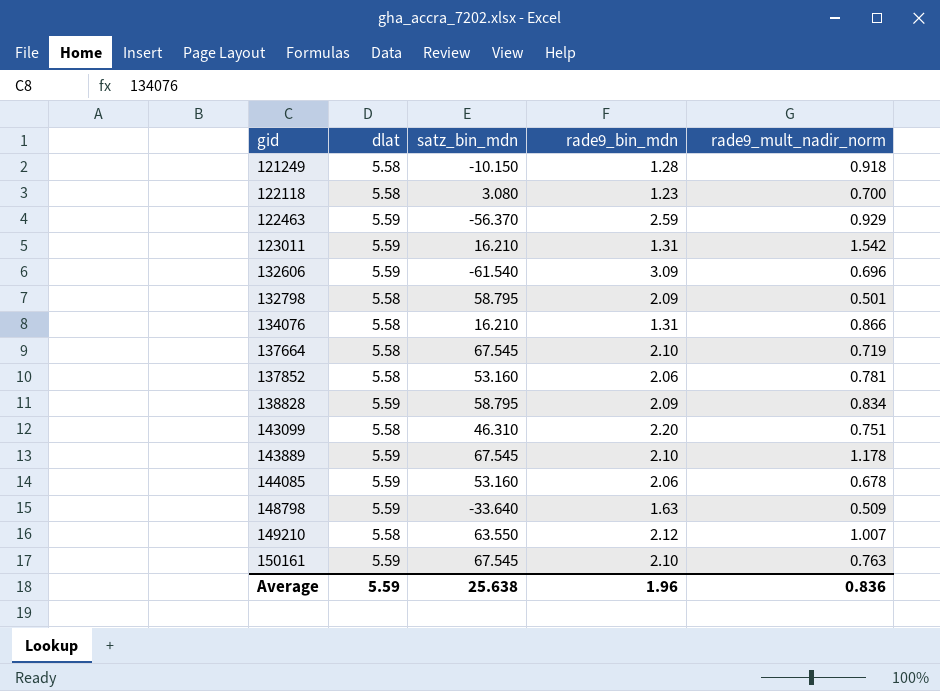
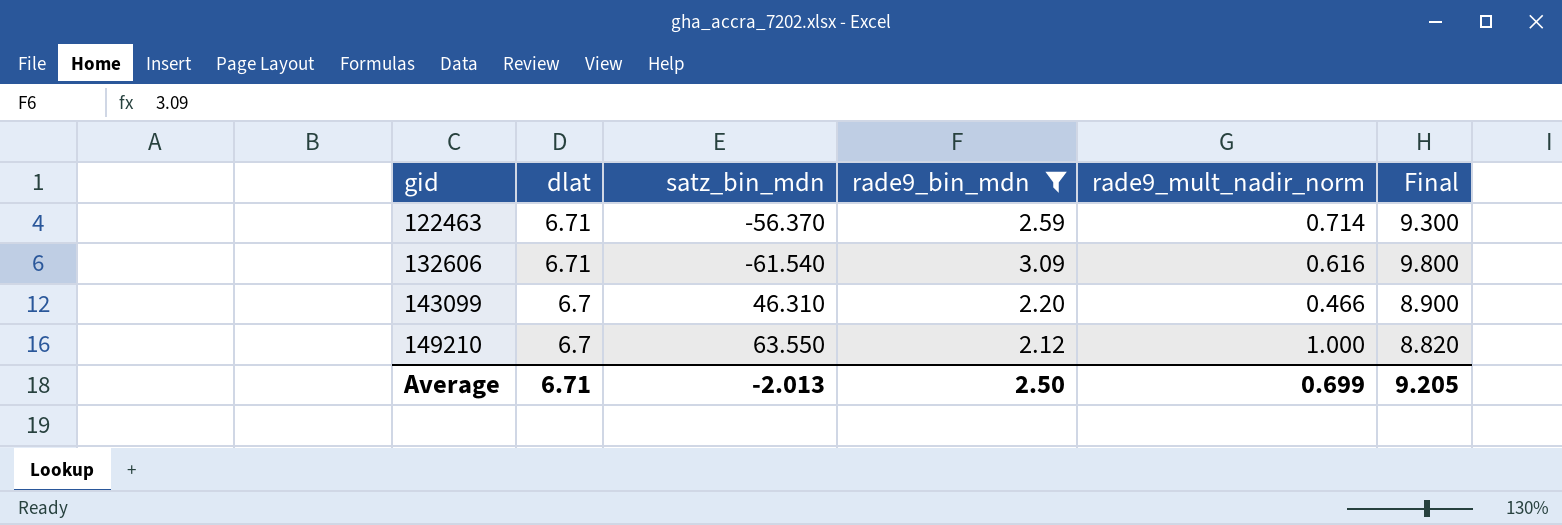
filter: none -> rade9_bin_mdn >= 2.12
column Final | formula: none -> [dlat] + [rade9_bin_mdn]
122463 | dlat: 5.59 -> 6.71
122463 | rade9_mult_nadir_norm: 0.929 -> 0.714
132606 | dlat: 5.59 -> 6.71
132606 | rade9_mult_nadir_norm: 0.696 -> 0.616
143099 | dlat: 5.58 -> 6.7
143099 | rade9_mult_nadir_norm: 0.751 -> 0.466
149210 | dlat: 5.58 -> 6.7
149210 | rade9_mult_nadir_norm: 1.007 -> 1.000
Average | dlat: 5.59 -> 6.71
Average | satz_bin_mdn: 25.638 -> -2.013
Average | rade9_bin_mdn: 1.96 -> 2.50
Average | rade9_mult_nadir_norm: 0.836 -> 0.699

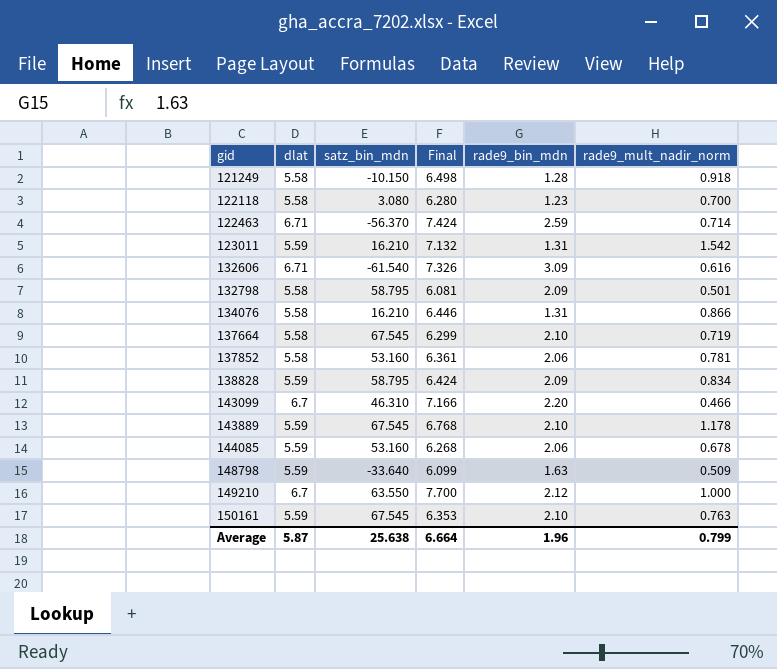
filter: rade9_bin_mdn >= 2.12 -> none
column Final | formula: [dlat] + [rade9_bin_mdn] -> [dlat] + [rade9_mult_nadir_norm]
column Final | position: 6 -> 4
Average | dlat: 6.71 -> 5.87
Average | satz_bin_mdn: -2.013 -> 25.638
Average | Final: 9.205 -> 6.664
Average | rade9_bin_mdn: 2.50 -> 1.96
Average | rade9_mult_nadir_norm: 0.699 -> 0.799

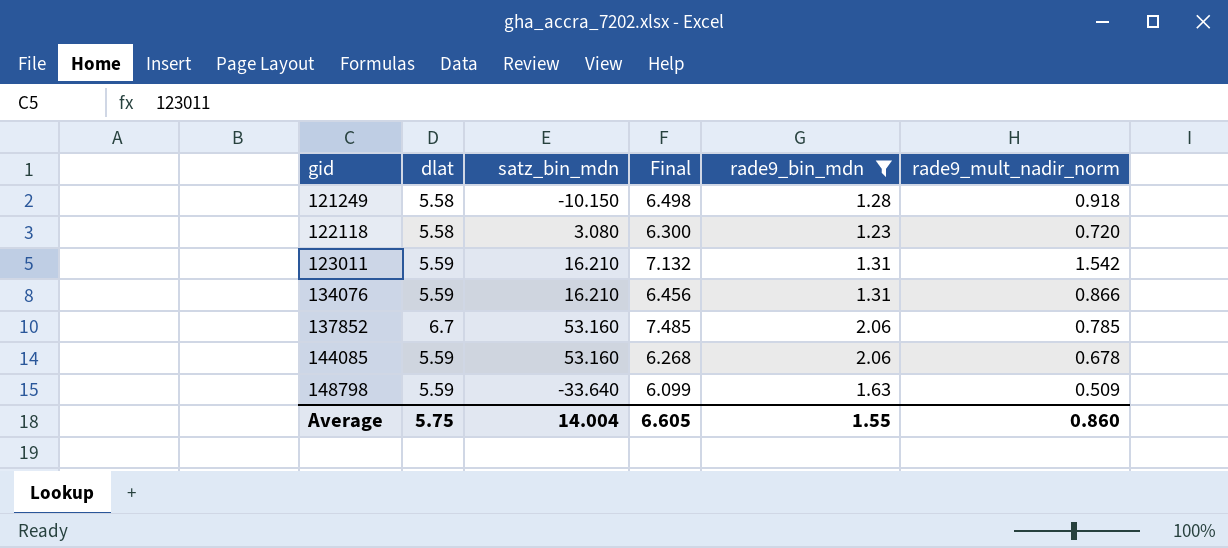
filter: none -> rade9_bin_mdn <= 2.06
122118 | Final: 6.280 -> 6.300
122118 | rade9_mult_nadir_norm: 0.700 -> 0.720
134076 | dlat: 5.58 -> 5.59
134076 | Final: 6.446 -> 6.456
137852 | dlat: 5.58 -> 6.7
137852 | Final: 6.361 -> 7.485
137852 | rade9_mult_nadir_norm: 0.781 -> 0.785
Average | dlat: 5.87 -> 5.75
Average | satz_bin_mdn: 25.638 -> 14.004
Average | Final: 6.664 -> 6.605
Average | rade9_bin_mdn: 1.96 -> 1.55
Average | rade9_mult_nadir_norm: 0.799 -> 0.860

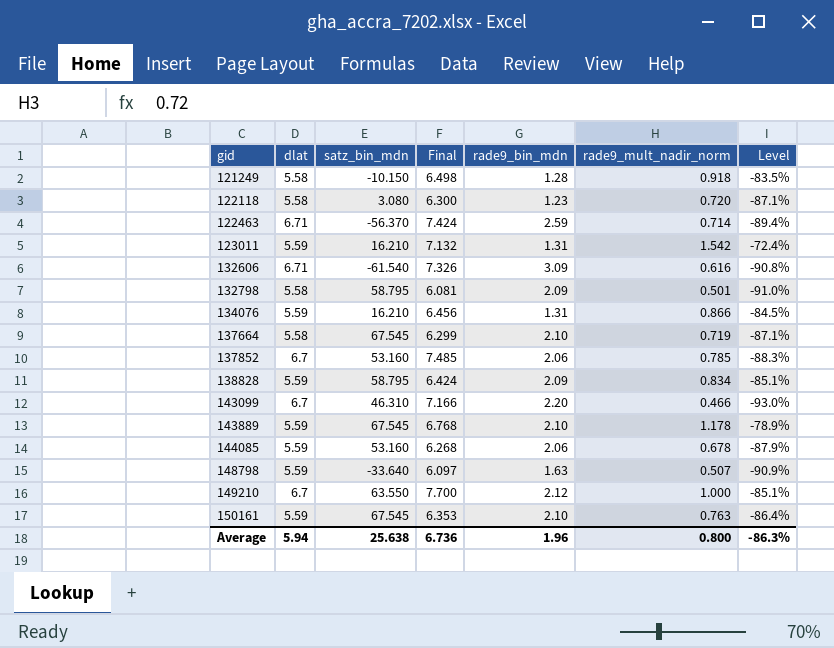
filter: rade9_bin_mdn <= 2.06 -> none
column Level | formula: none -> ([rade9_mult_nadir_norm] - [dlat]) / [dlat]
148798 | Final: 6.099 -> 6.097
148798 | rade9_mult_nadir_norm: 0.509 -> 0.507
Average | dlat: 5.75 -> 5.94
Average | satz_bin_mdn: 14.004 -> 25.638
Average | Final: 6.605 -> 6.736
Average | rade9_bin_mdn: 1.55 -> 1.96
Average | rade9_mult_nadir_norm: 0.860 -> 0.800

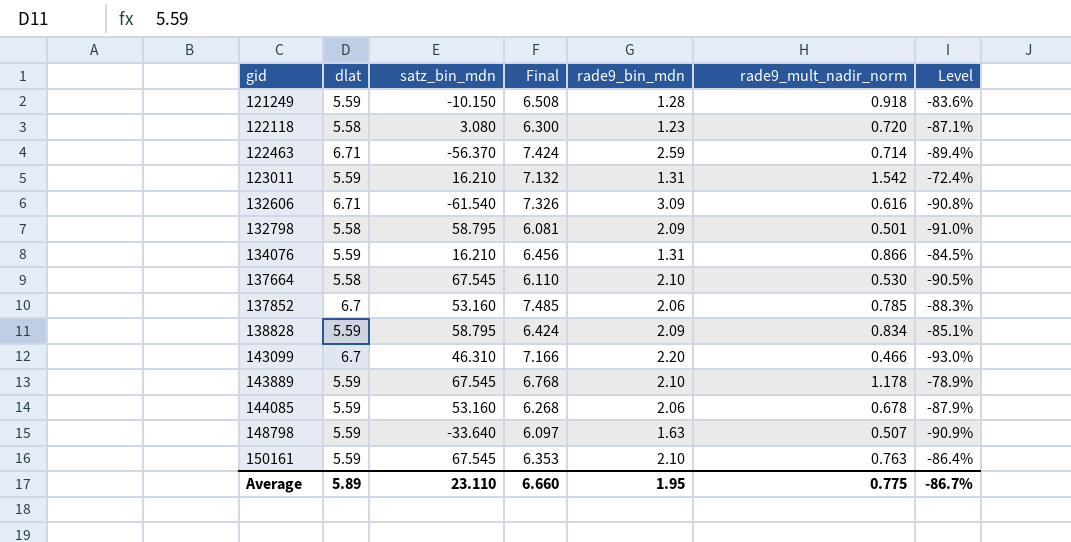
row 149210: 6.7 | 63.550 | 7.700 | 2.12 | 1.000 | -85.1% -> none
121249 | dlat: 5.58 -> 5.59
121249 | Final: 6.498 -> 6.508
121249 | Level: -83.5% -> -83.6%
137664 | Final: 6.299 -> 6.110
137664 | rade9_mult_nadir_norm: 0.719 -> 0.530
137664 | Level: -87.1% -> -90.5%
Average | dlat: 5.94 -> 5.89
Average | satz_bin_mdn: 25.638 -> 23.110
Average | Final: 6.736 -> 6.660
Average | rade9_bin_mdn: 1.96 -> 1.95
Average | rade9_mult_nadir_norm: 0.800 -> 0.775
Average | Level: -86.3% -> -86.7%

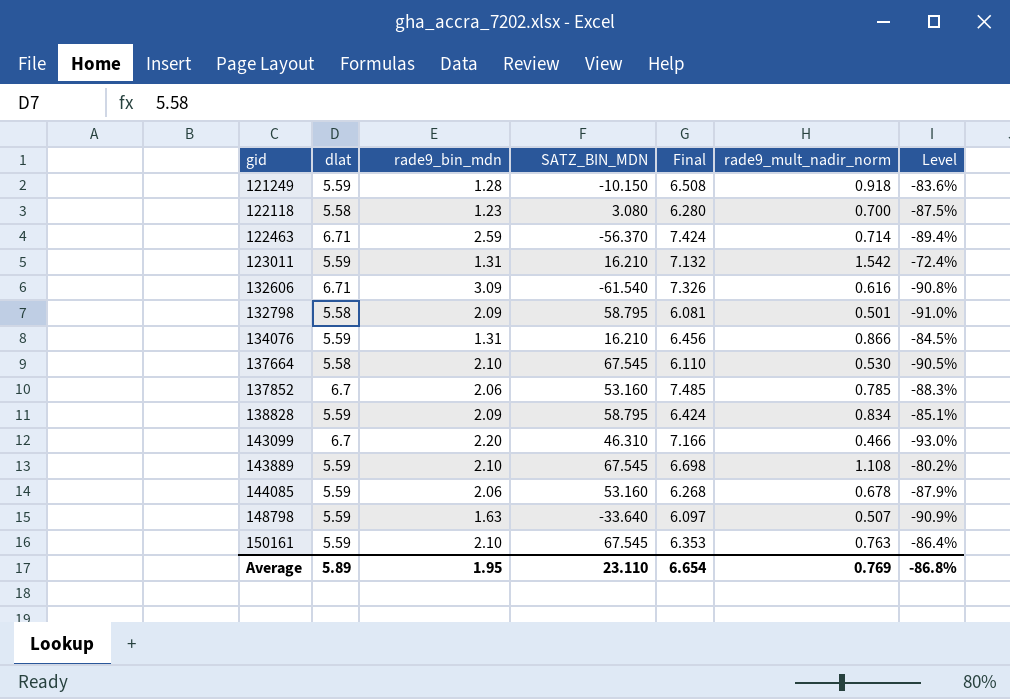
column rade9_bin_mdn | position: 5 -> 3
column name: satz_bin_mdn -> SATZ_BIN_MDN
122118 | Final: 6.300 -> 6.280
122118 | rade9_mult_nadir_norm: 0.720 -> 0.700
122118 | Level: -87.1% -> -87.5%
143889 | Final: 6.768 -> 6.698
143889 | rade9_mult_nadir_norm: 1.178 -> 1.108
143889 | Level: -78.9% -> -80.2%
Average | Final: 6.660 -> 6.654
Average | rade9_mult_nadir_norm: 0.775 -> 0.769
Average | Level: -86.7% -> -86.8%

